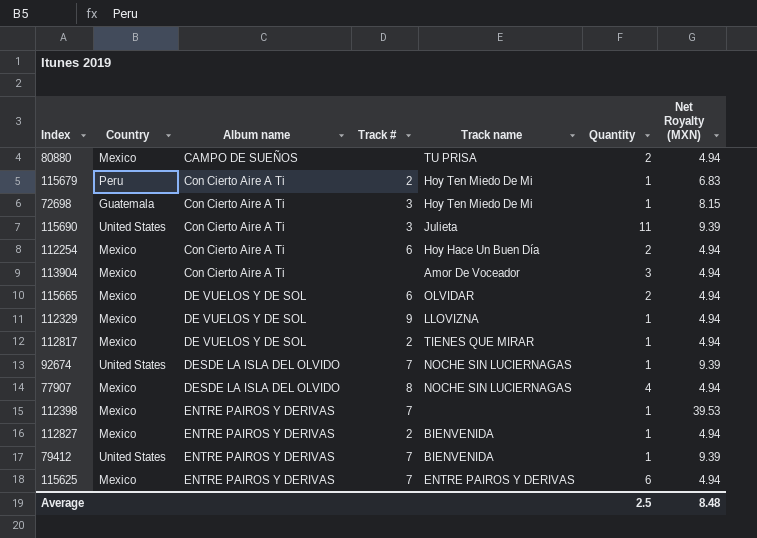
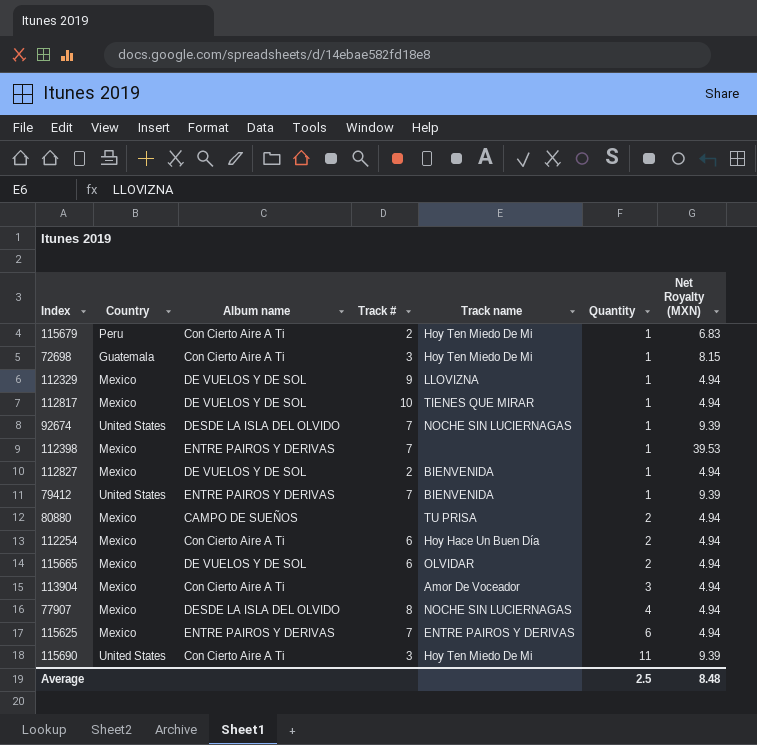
row order: Album name ascending -> Quantity ascending
112817 | Track #: 2 -> 10
112827 | Album name: ENTRE PAIROS Y DERIVAS -> DE VUELOS Y DE SOL
115690 | Track name: Julieta -> Hoy Ten Miedo De Mi

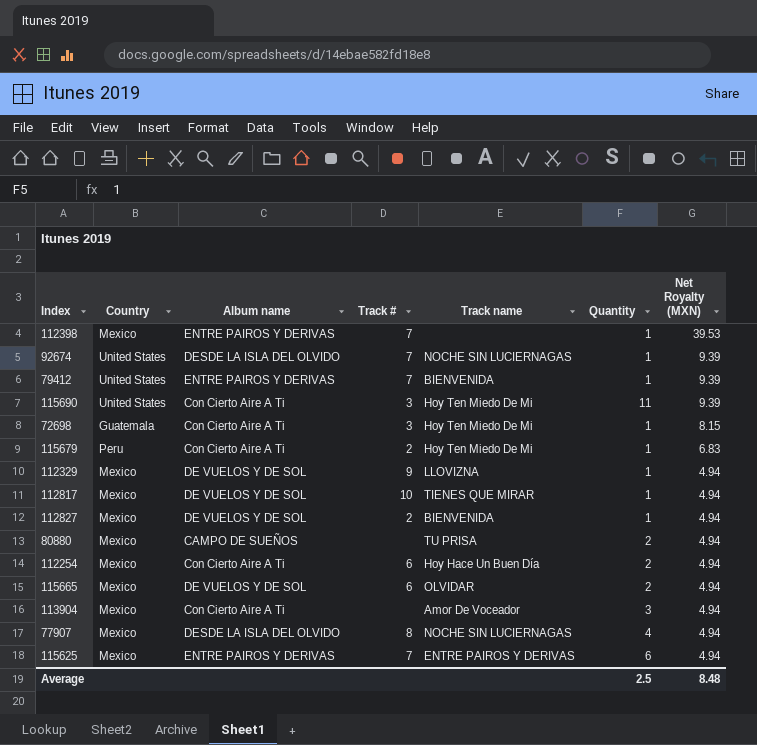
row order: Quantity ascending -> Net Royalty (MXN) descending

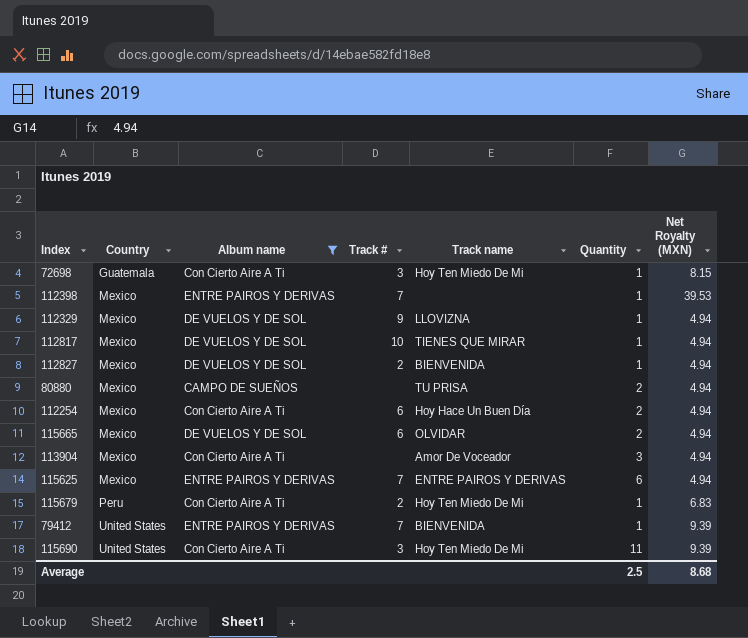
filter: none -> Album name != DESDE LA ISLA DEL OLVIDO
row order: Net Royalty (MXN) descending -> Country ascending
Average | Net Royalty (MXN): 8.48 -> 8.68

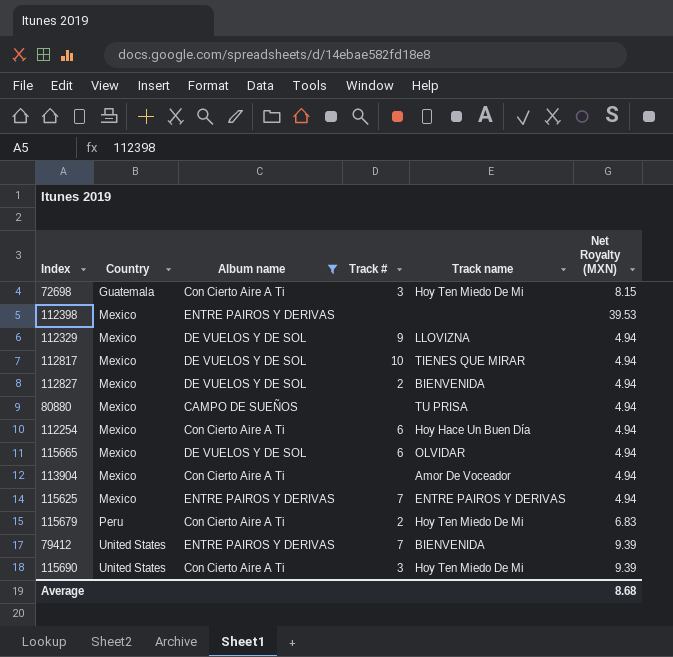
column Quantity | position: 6 -> none
112398 | Track #: 7 -> none

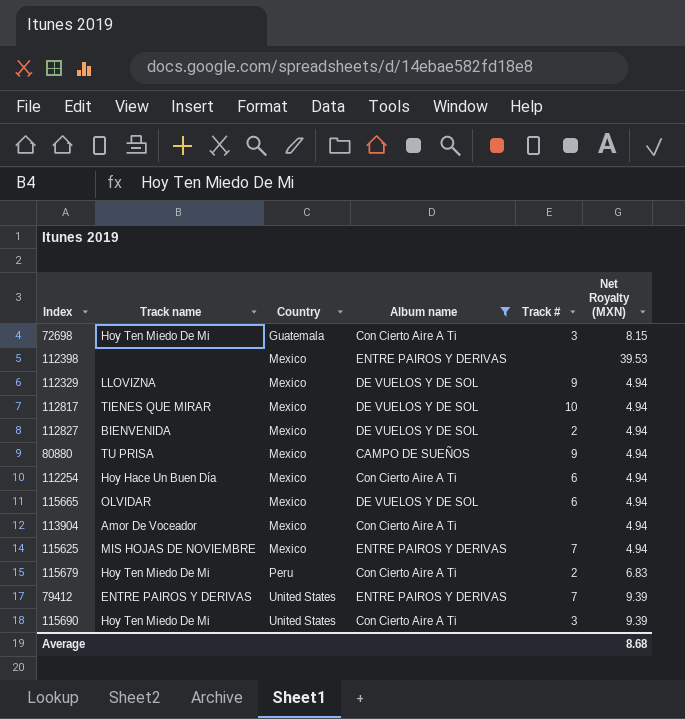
column Track name | position: 5 -> 2
80880 | Track #: none -> 9
115625 | Track name: ENTRE PAIROS Y DERIVAS -> MIS HOJAS DE NOVIEMBRE
79412 | Track name: BIENVENIDA -> ENTRE PAIROS Y DERIVAS

